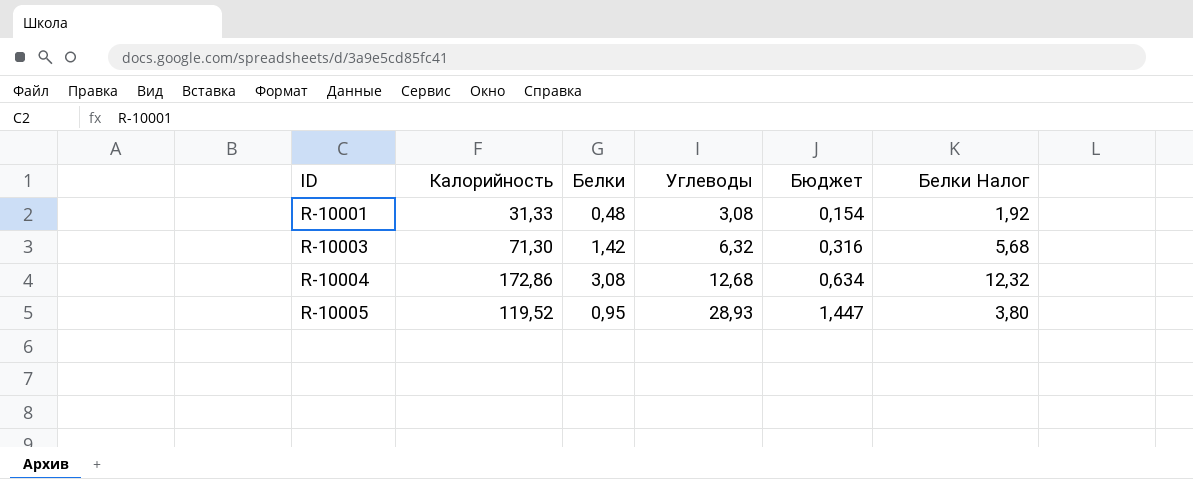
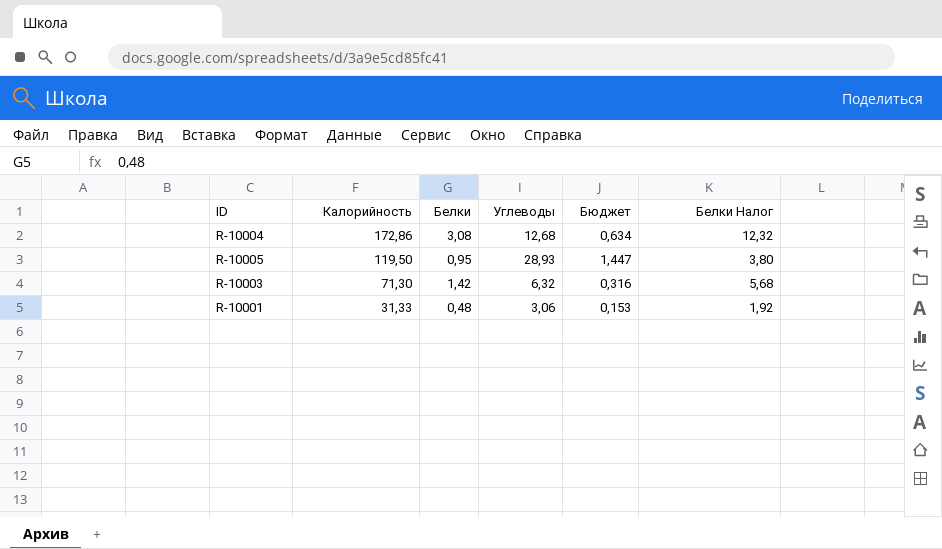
row order: ID ascending -> Калорийность descending
R-10005 | Калорийность: 119,52 -> 119,50
R-10001 | Углеводы: 3,08 -> 3,06
R-10001 | Бюджет: 0,154 -> 0,153

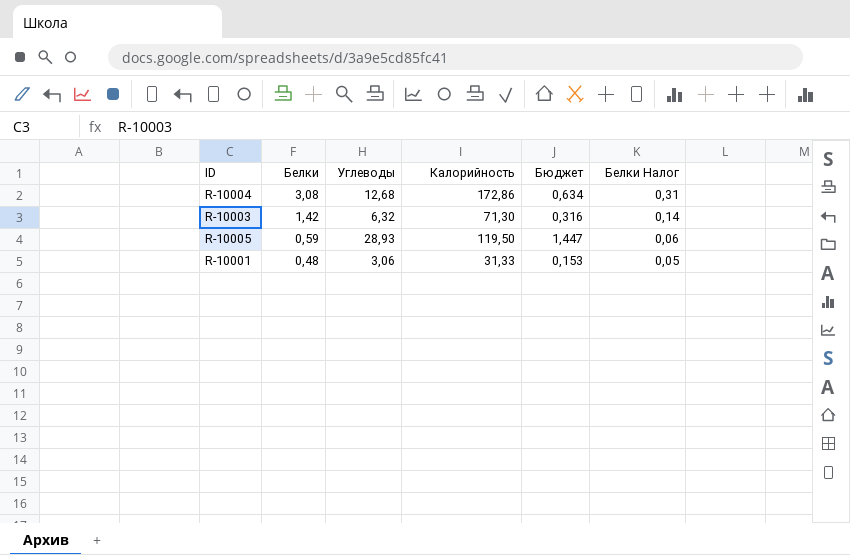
row order: Калорийность descending -> Белки descending
column Калорийность | position: 2 -> 4
column Белки Налог | formula: [Белки] * 4 -> [Белки] * 0,1
R-10005 | Белки: 0,95 -> 0,59

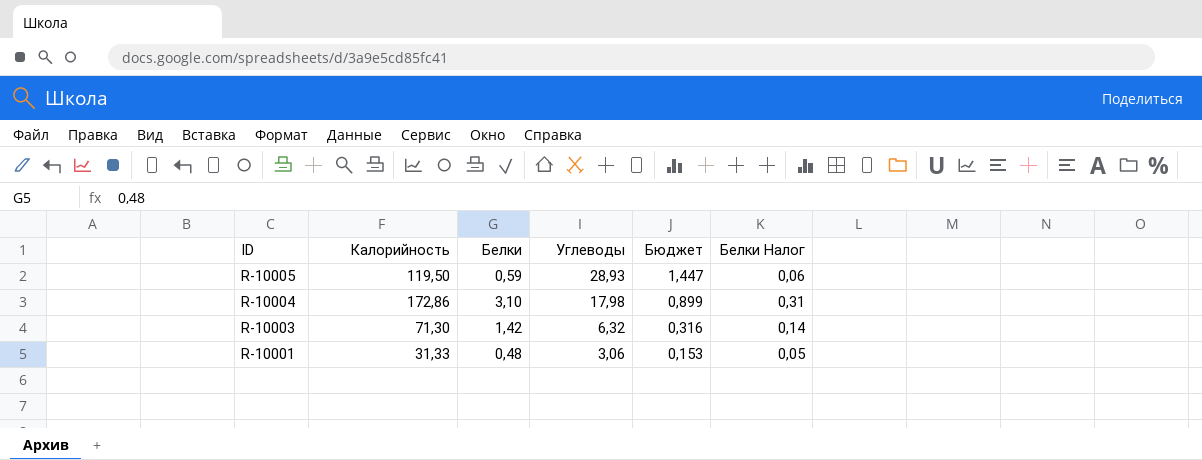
row order: Белки descending -> ID descending
column Калорийность | position: 4 -> 2
R-10004 | Белки: 3,08 -> 3,10
R-10004 | Углеводы: 12,68 -> 17,98
R-10004 | Бюджет: 0,634 -> 0,899

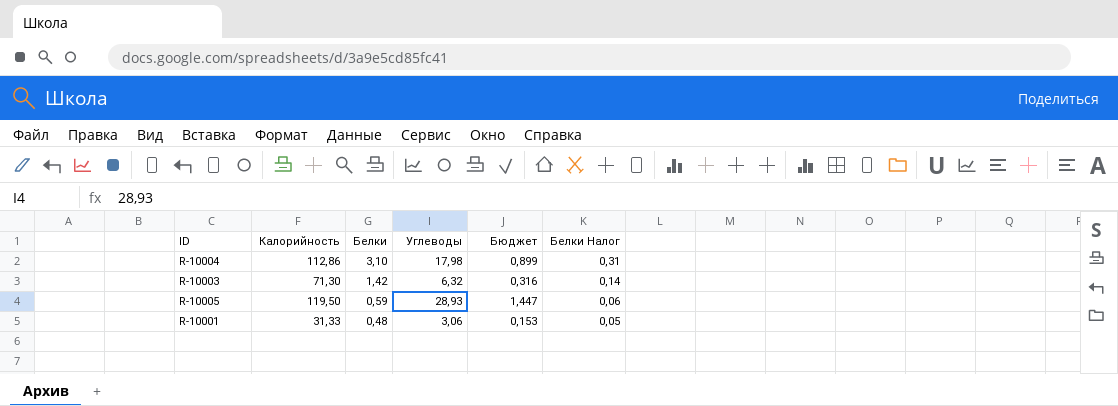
row order: ID descending -> Белки descending
R-10004 | Калорийность: 172,86 -> 112,86

